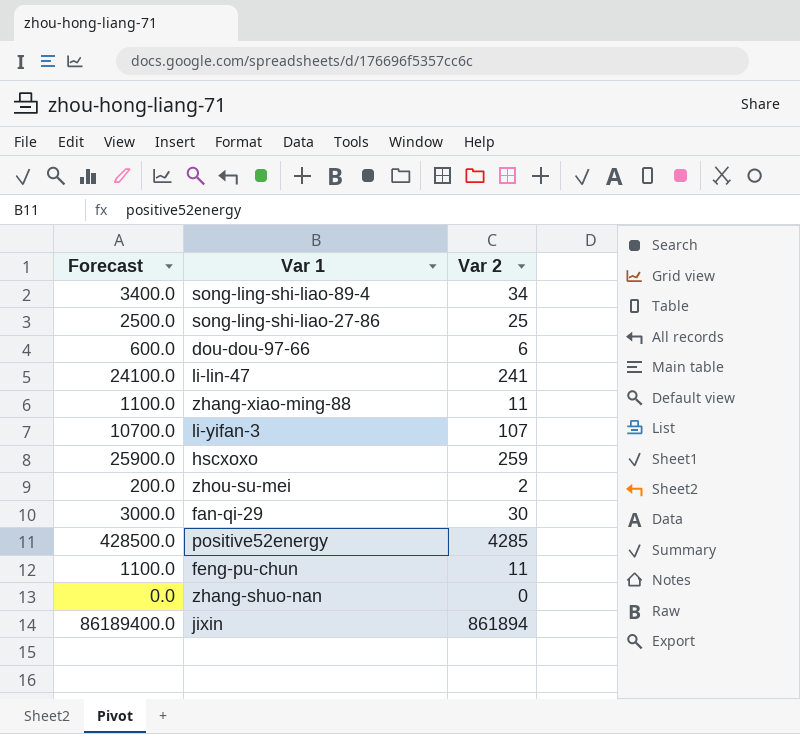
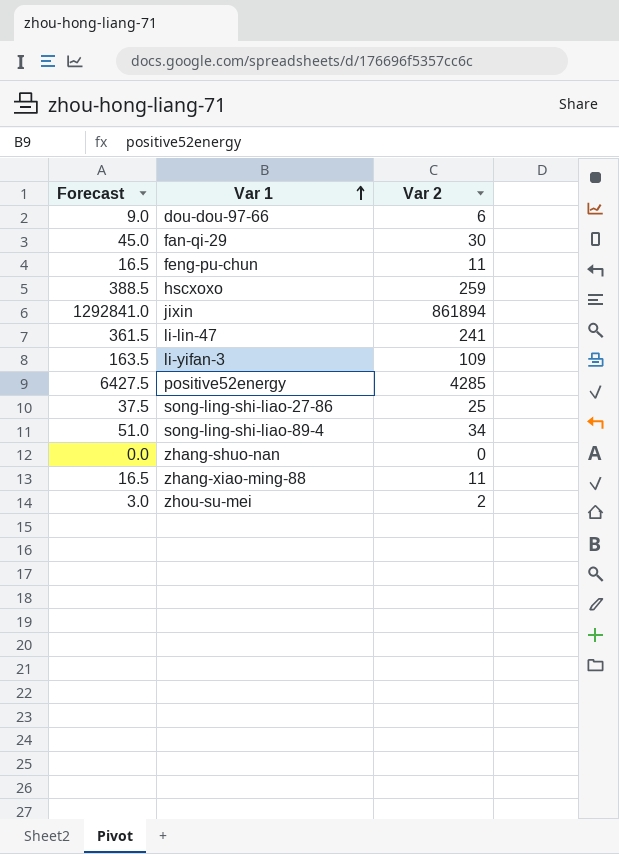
row order: none -> Var 1 ascending
column Forecast | formula: [Var 2] * 100 -> [Var 2] * 1.5
li-yifan-3 | Var 2: 107 -> 109

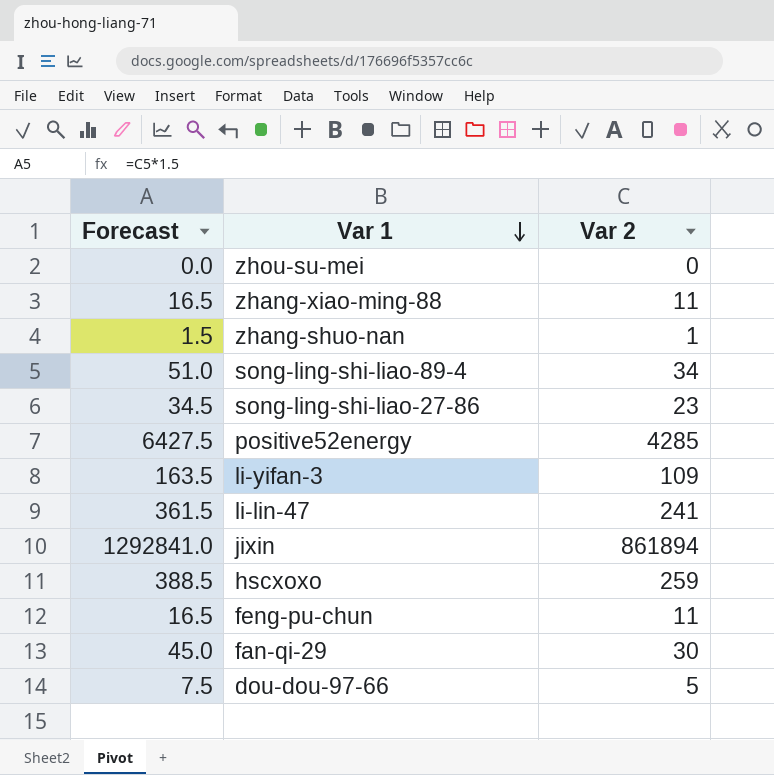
row order: Var 1 ascending -> Var 1 descending
zhou-su-mei | Forecast: 3.0 -> 0.0
zhou-su-mei | Var 2: 2 -> 0
zhang-shuo-nan | Forecast: 0.0 -> 1.5
zhang-shuo-nan | Var 2: 0 -> 1
song-ling-shi-liao-27-86 | Forecast: 37.5 -> 34.5
song-ling-shi-liao-27-86 | Var 2: 25 -> 23
dou-dou-97-66 | Forecast: 9.0 -> 7.5
dou-dou-97-66 | Var 2: 6 -> 5

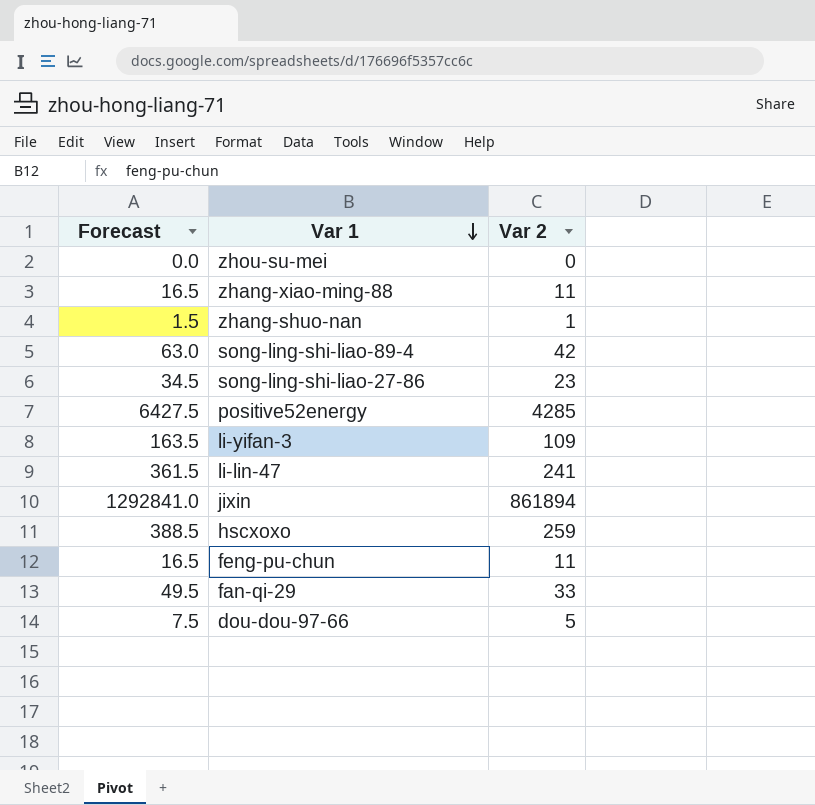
song-ling-shi-liao-89-4 | Forecast: 51.0 -> 63.0
song-ling-shi-liao-89-4 | Var 2: 34 -> 42
fan-qi-29 | Forecast: 45.0 -> 49.5
fan-qi-29 | Var 2: 30 -> 33

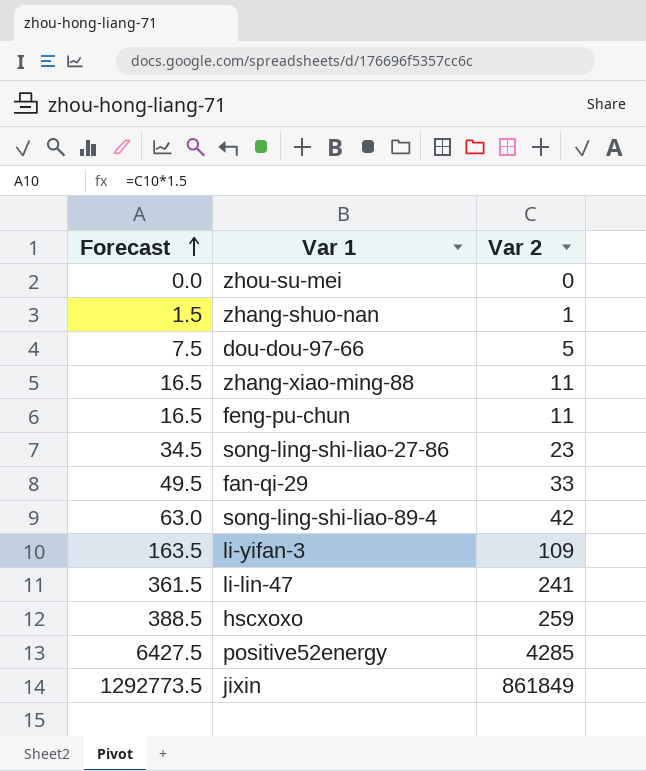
row order: Var 1 descending -> Forecast ascending
jixin | Forecast: 1292841.0 -> 1292773.5
jixin | Var 2: 861894 -> 861849

